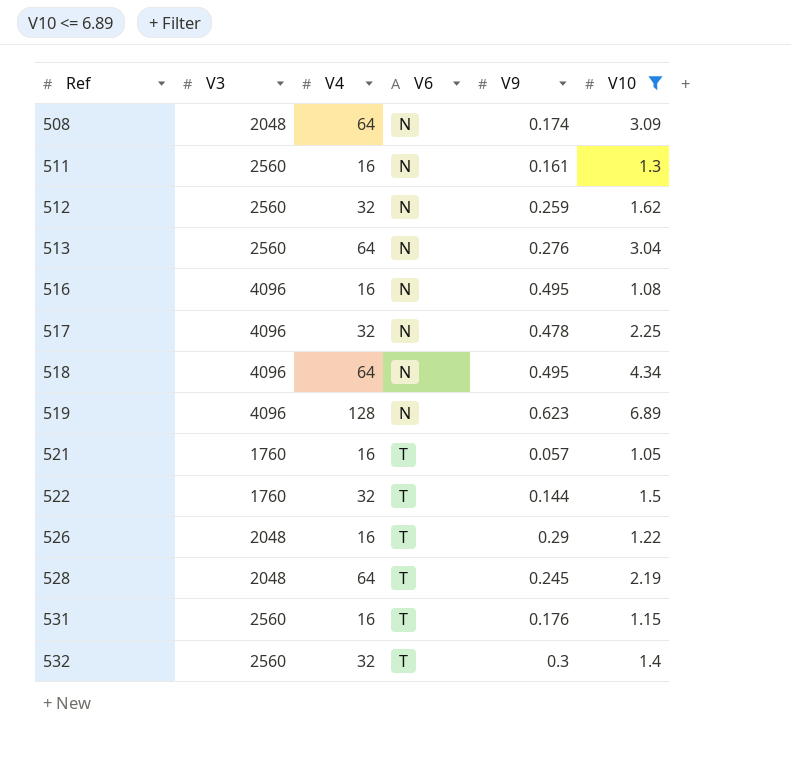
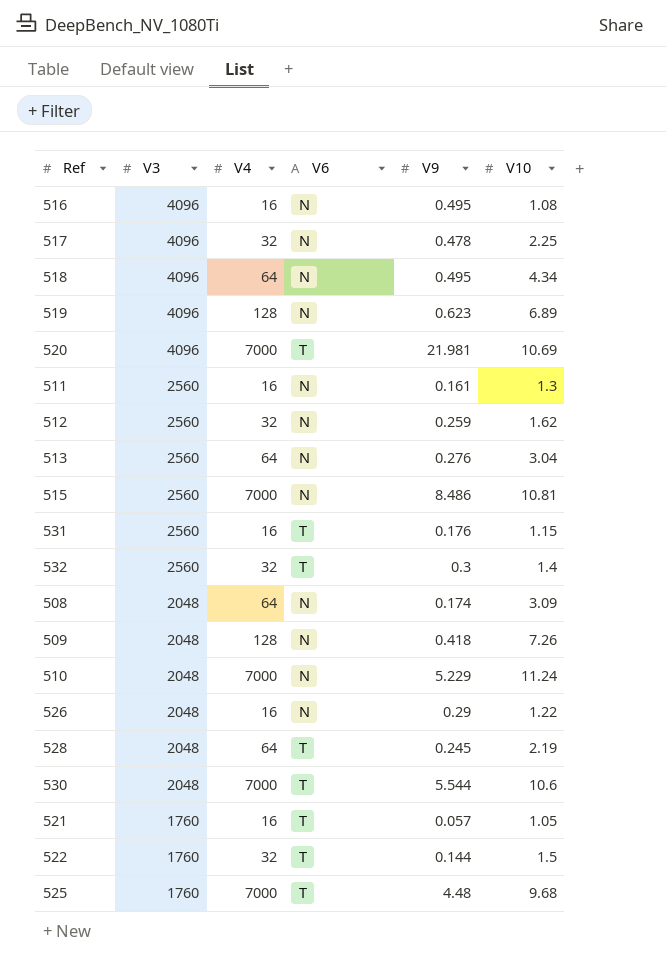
filter: V10 <= 6.89 -> none
row order: Ref ascending -> V3 descending
526 | V6: T -> N

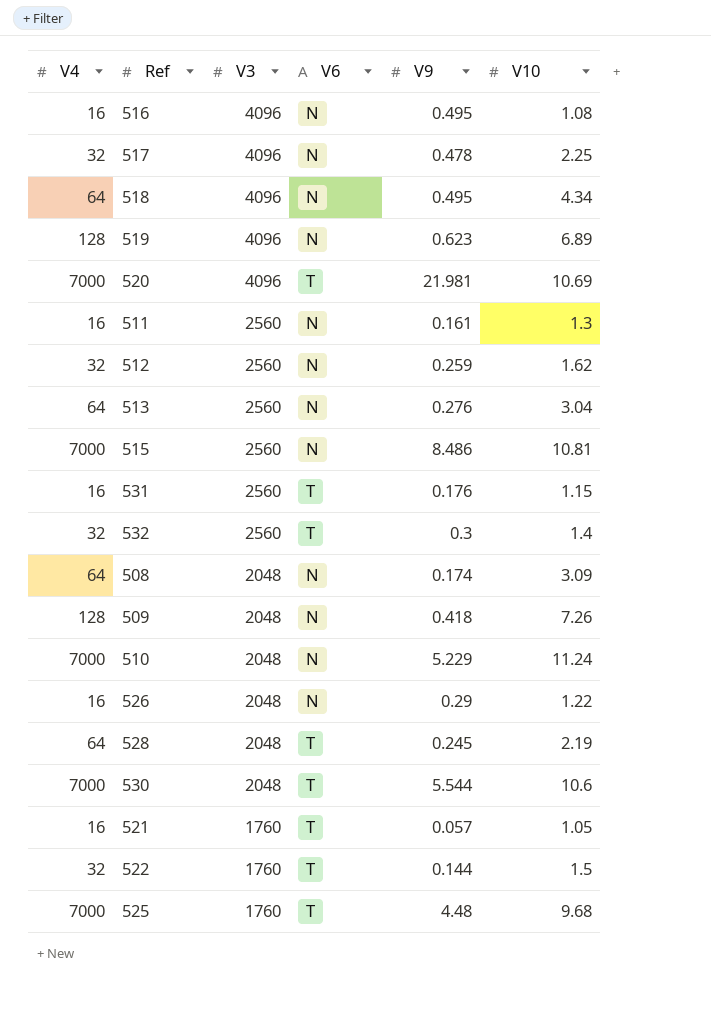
column V4 | position: 3 -> 1

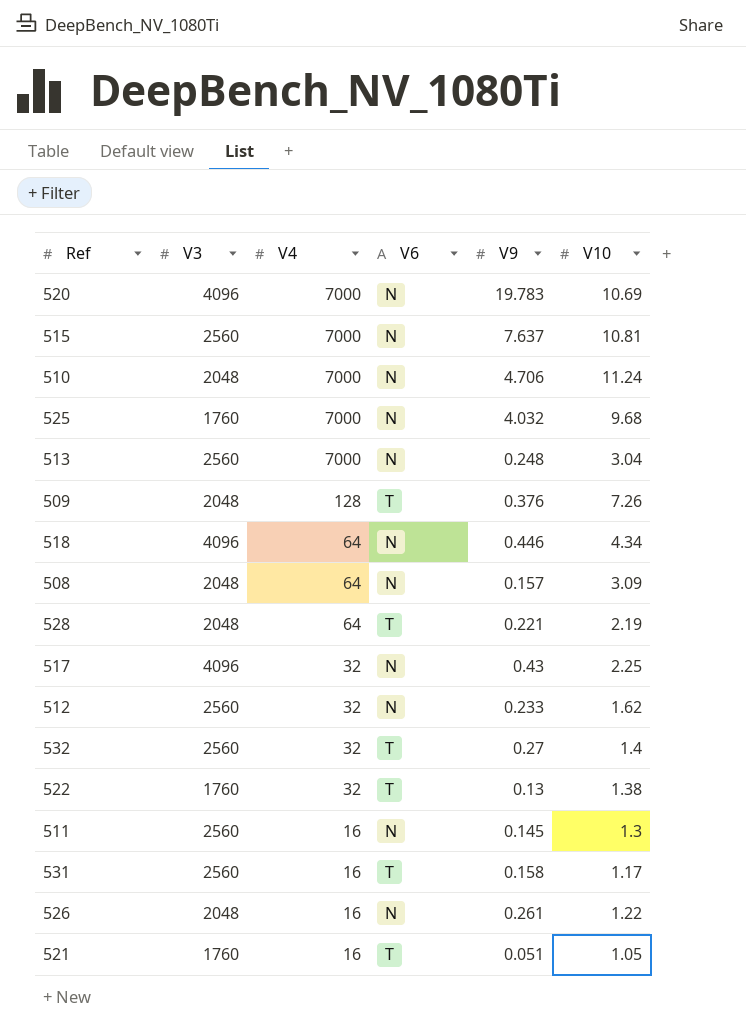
row order: V3 descending -> V4 descending
column V4 | position: 1 -> 3
row 516: 16 | 4096 | N | 0.495 | 1.08 -> none
row 519: 128 | 4096 | N | 0.623 | 6.89 -> none
row 530: 7000 | 2048 | T | 5.544 | 10.6 -> none
520 | V6: T -> N
520 | V9: 21.981 -> 19.783
515 | V9: 8.486 -> 7.637
510 | V9: 5.229 -> 4.706
525 | V6: T -> N
525 | V9: 4.48 -> 4.032
513 | V4: 64 -> 7000
513 | V9: 0.276 -> 0.248
509 | V6: N -> T
509 | V9: 0.418 -> 0.376
518 | V9: 0.495 -> 0.446
508 | V9: 0.174 -> 0.157
528 | V9: 0.245 -> 0.221
517 | V9: 0.478 -> 0.43
512 | V9: 0.259 -> 0.233
532 | V9: 0.3 -> 0.27
522 | V9: 0.144 -> 0.13
522 | V10: 1.5 -> 1.38
511 | V9: 0.161 -> 0.145
531 | V9: 0.176 -> 0.158
531 | V10: 1.15 -> 1.17
526 | V9: 0.29 -> 0.261
521 | V9: 0.057 -> 0.051

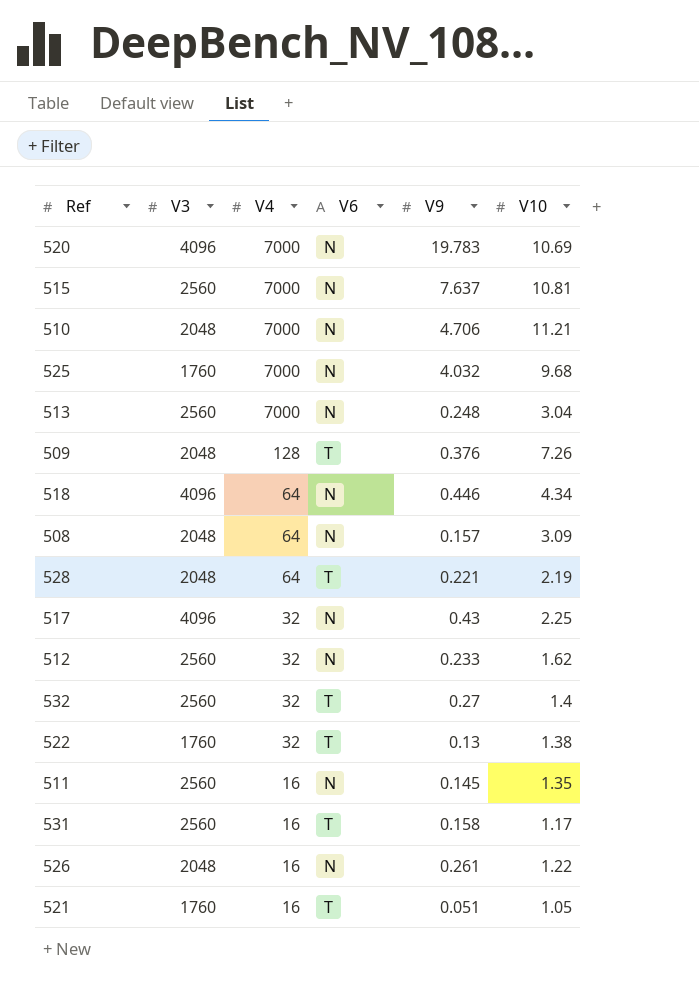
510 | V10: 11.24 -> 11.21
511 | V10: 1.3 -> 1.35

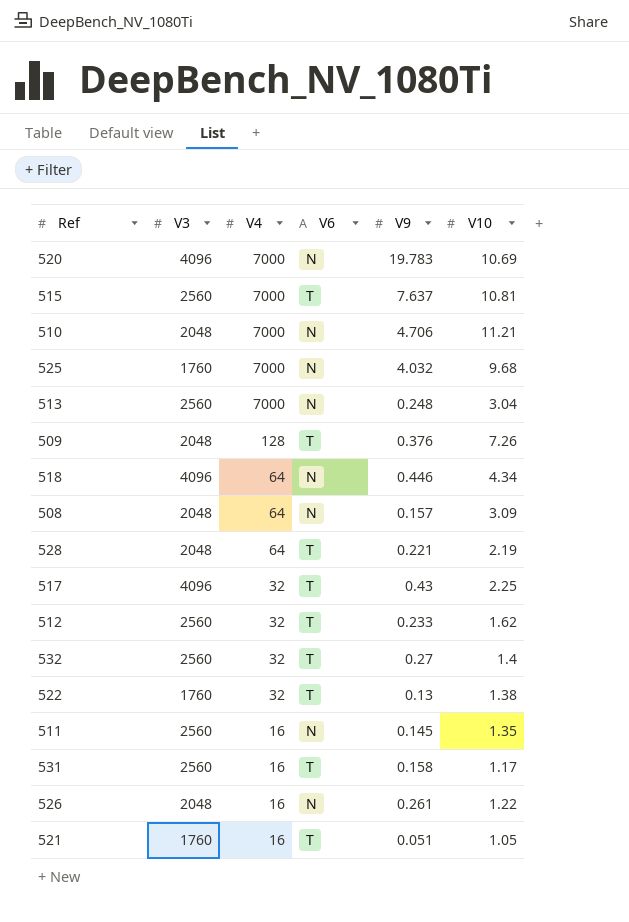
515 | V6: N -> T
517 | V6: N -> T
512 | V6: N -> T

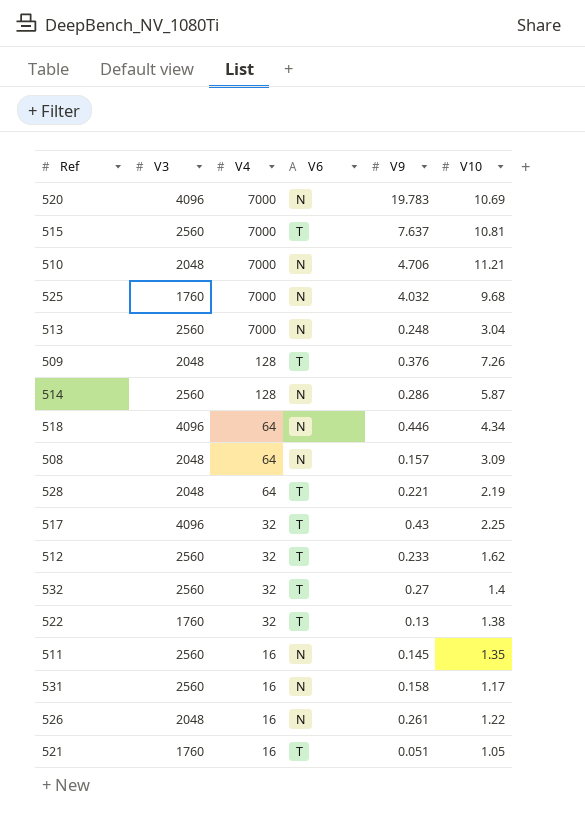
row 514: none -> 2560 | 128 | N | 0.286 | 5.87
531 | V6: T -> N

